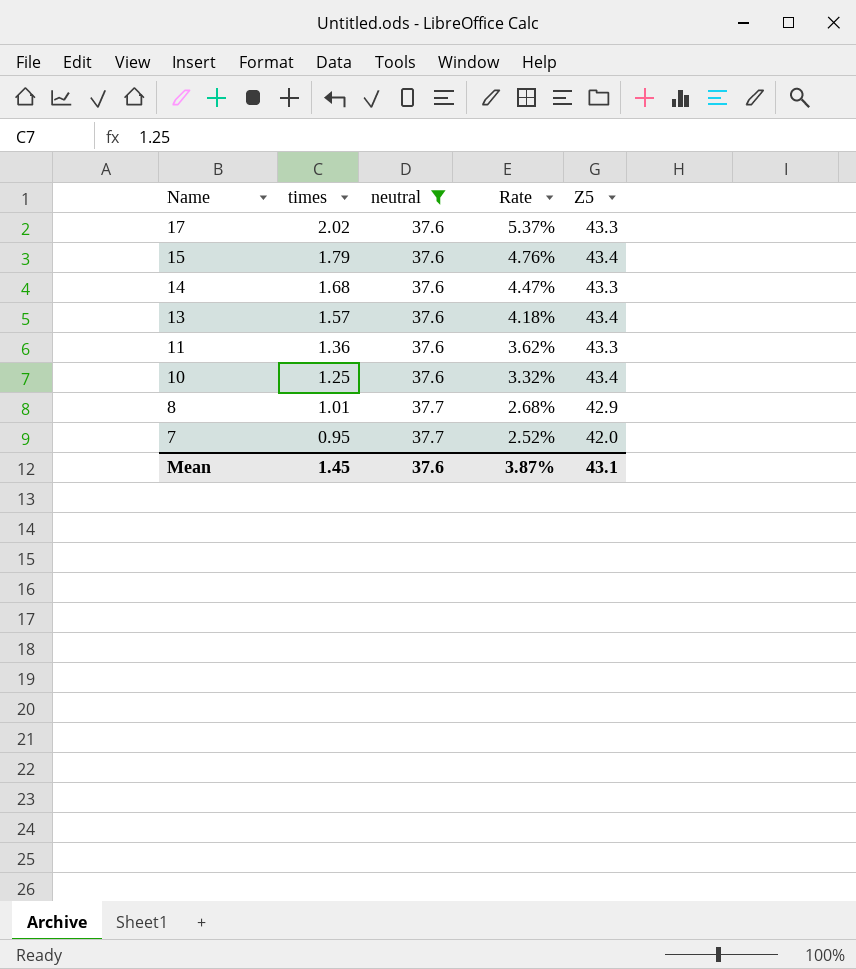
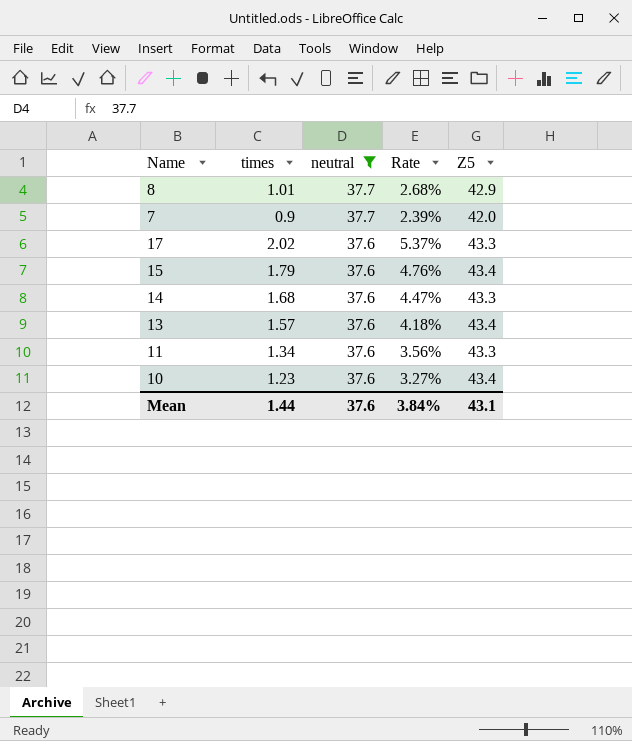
row order: Name descending -> neutral descending
7 | times: 0.95 -> 0.9
7 | Rate: 2.52% -> 2.39%
11 | times: 1.36 -> 1.34
11 | Rate: 3.62% -> 3.56%
10 | times: 1.25 -> 1.23
10 | Rate: 3.32% -> 3.27%
Mean | times: 1.45 -> 1.44
Mean | Rate: 3.87% -> 3.84%

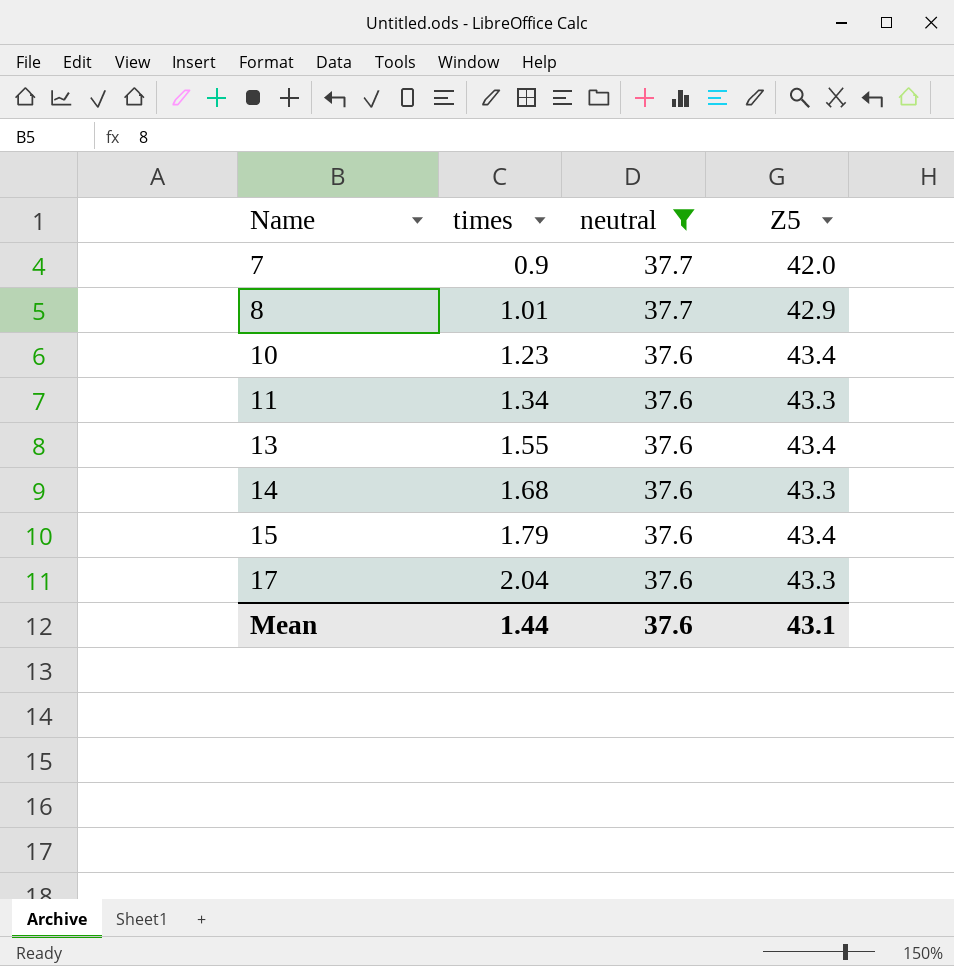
row order: neutral descending -> Name ascending
column Rate | formula: [times] / [neutral] -> none
13 | times: 1.57 -> 1.55
17 | times: 2.02 -> 2.04

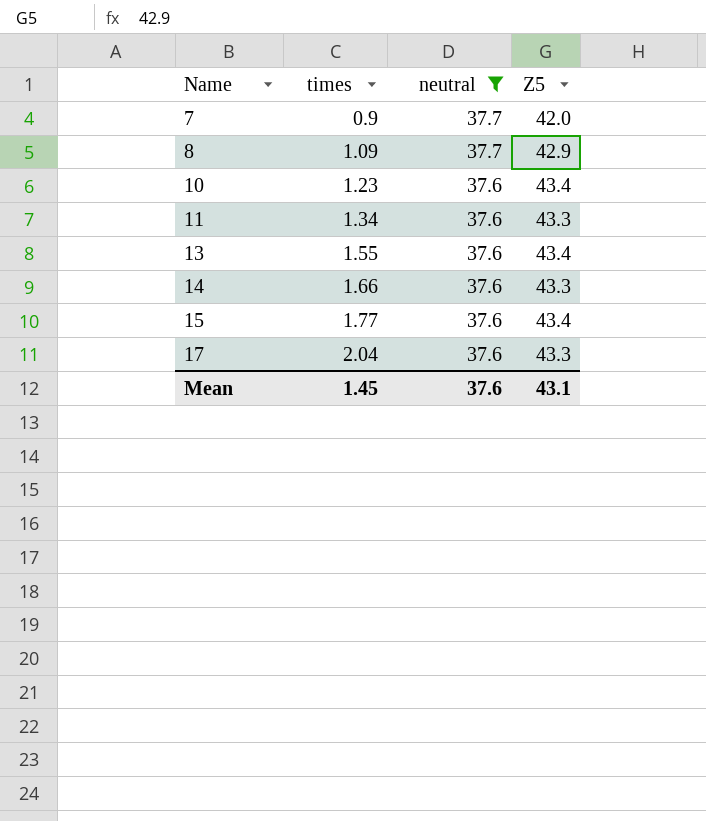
8 | times: 1.01 -> 1.09
14 | times: 1.68 -> 1.66
15 | times: 1.79 -> 1.77
Mean | times: 1.44 -> 1.45

